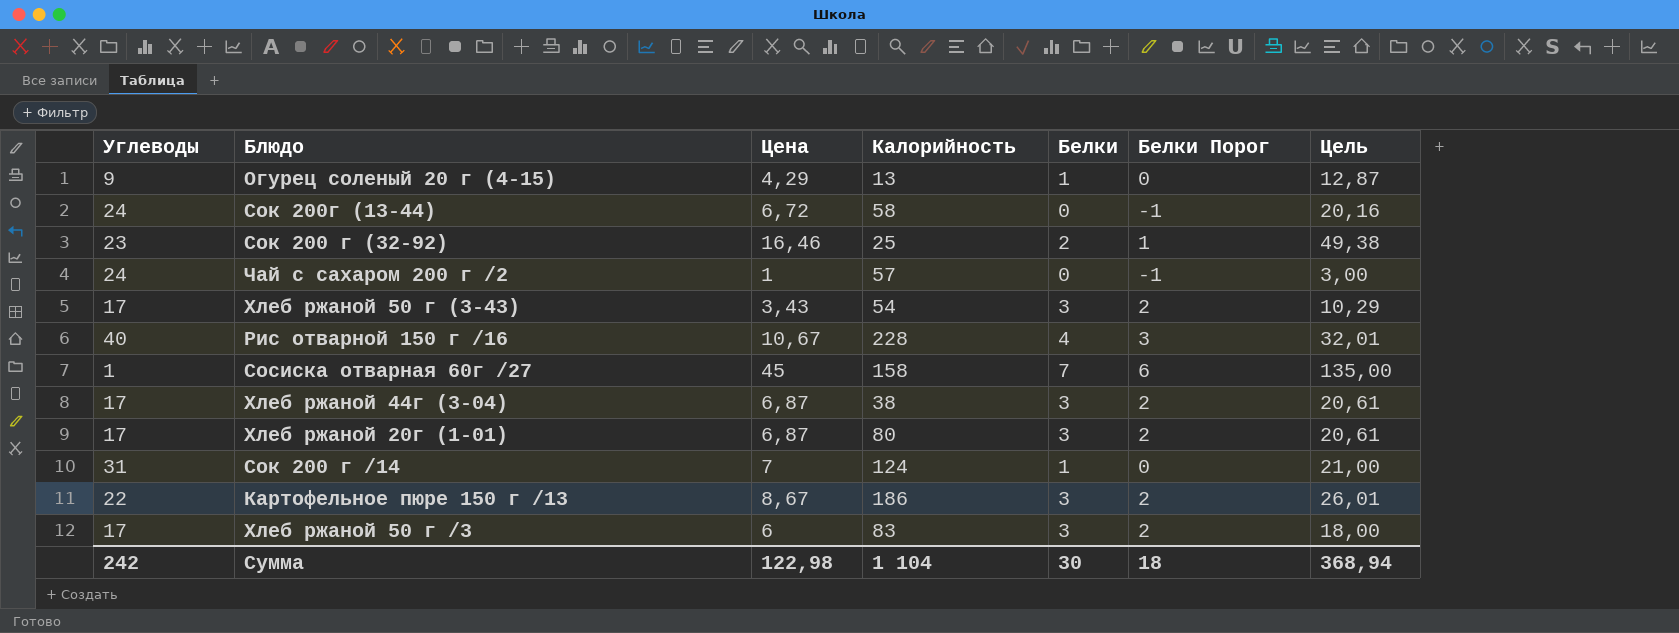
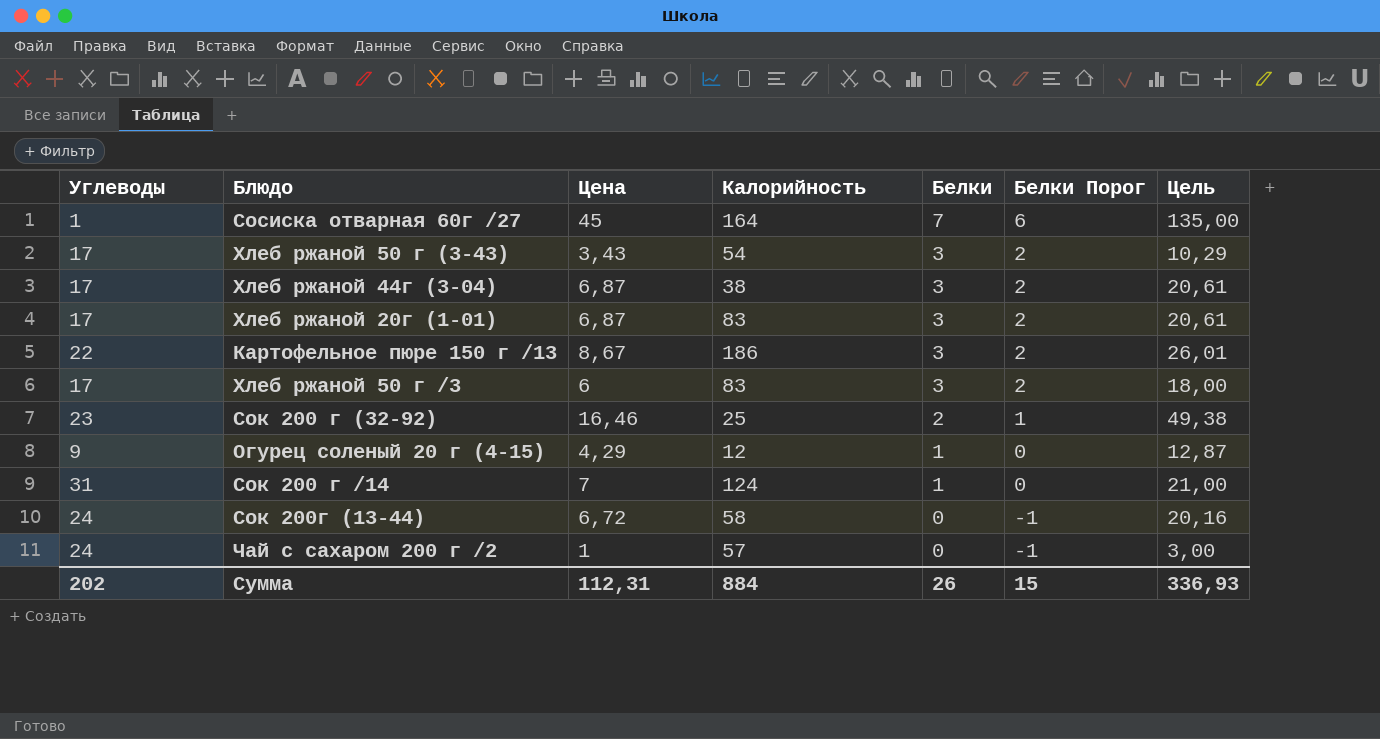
row order: none -> Белки descending
row Рис отварной 150 г /16: 40 | 10,67 | 228 | 4 | 3 | 32,01 -> none
Сосиска отварная 60г /27 | Калорийность: 158 -> 164
Хлеб ржаной 20г (1-01) | Калорийность: 80 -> 83
Огурец соленый 20 г (4-15) | Калорийность: 13 -> 12
Сумма | Углеводы: 242 -> 202
Сумма | Цена: 122,98 -> 112,31
Сумма | Калорийность: 1 104 -> 884
Сумма | Белки: 30 -> 26
Сумма | Белки Порог: 18 -> 15
Сумма | Цель: 368,94 -> 336,93

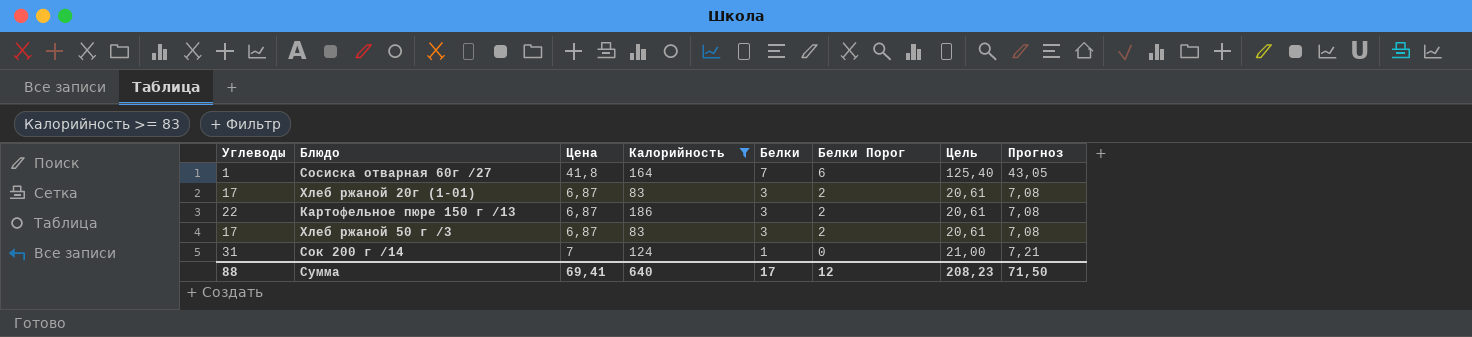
filter: none -> Калорийность >= 83
column Прогноз | formula: none -> [Цена] * 1,03
Сосиска отварная 60г /27 | Цена: 45 -> 41,8
Сосиска отварная 60г /27 | Цель: 135,00 -> 125,40
Картофельное пюре 150 г /13 | Цена: 8,67 -> 6,87
Картофельное пюре 150 г /13 | Цель: 26,01 -> 20,61
Хлеб ржаной 50 г /3 | Цена: 6 -> 6,87
Хлеб ржаной 50 г /3 | Цель: 18,00 -> 20,61
Сумма | Углеводы: 202 -> 88
Сумма | Цена: 112,31 -> 69,41
Сумма | Калорийность: 884 -> 640
Сумма | Белки: 26 -> 17
Сумма | Белки Порог: 15 -> 12
Сумма | Цель: 336,93 -> 208,23

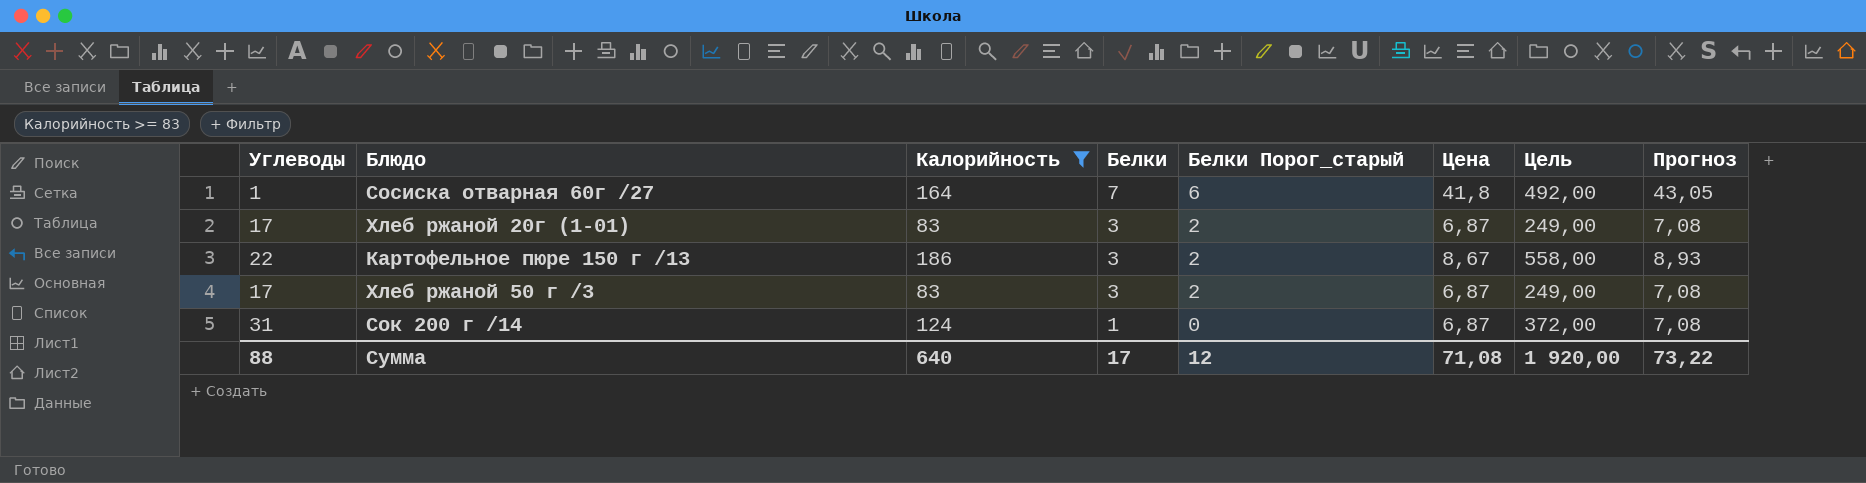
column name: Белки Порог -> Белки Порог_старый
column Цена | position: 3 -> 6
column Цель | formula: [Цена] * 3 -> [Калорийность] * 3
Картофельное пюре 150 г /13 | Цена: 6,87 -> 8,67
Картофельное пюре 150 г /13 | Прогноз: 7,08 -> 8,93
Сок 200 г /14 | Цена: 7 -> 6,87
Сок 200 г /14 | Прогноз: 7,21 -> 7,08
Сумма | Цена: 69,41 -> 71,08
Сумма | Цель: 208,23 -> 1 920,00
Сумма | Прогноз: 71,50 -> 73,22

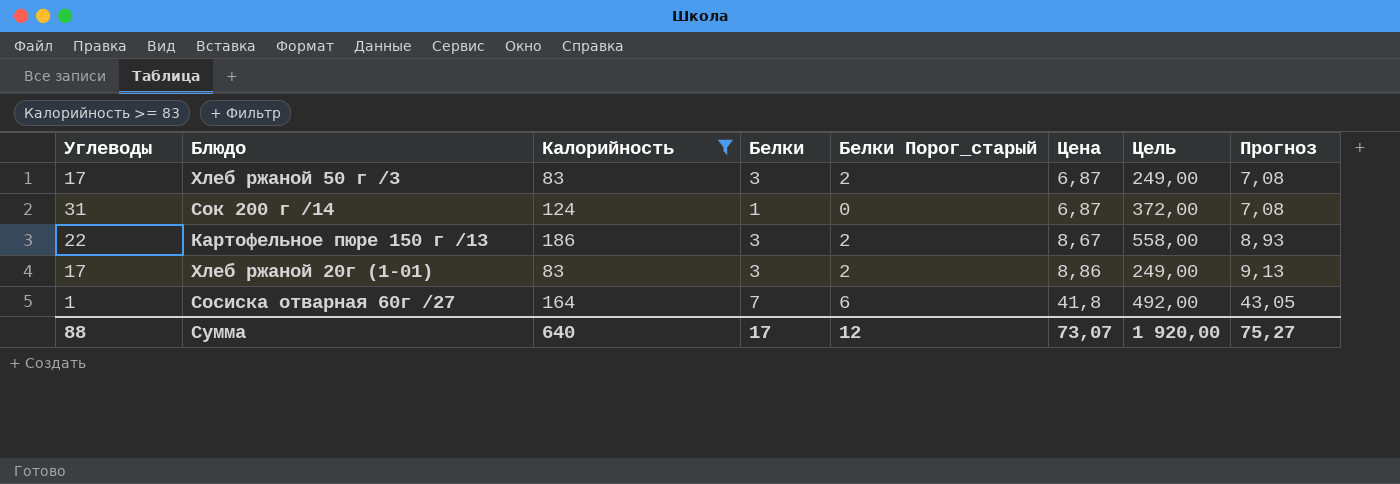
row order: Белки descending -> Цена ascending
Хлеб ржаной 20г (1-01) | Цена: 6,87 -> 8,86
Хлеб ржаной 20г (1-01) | Прогноз: 7,08 -> 9,13
Сумма | Цена: 71,08 -> 73,07
Сумма | Прогноз: 73,22 -> 75,27

